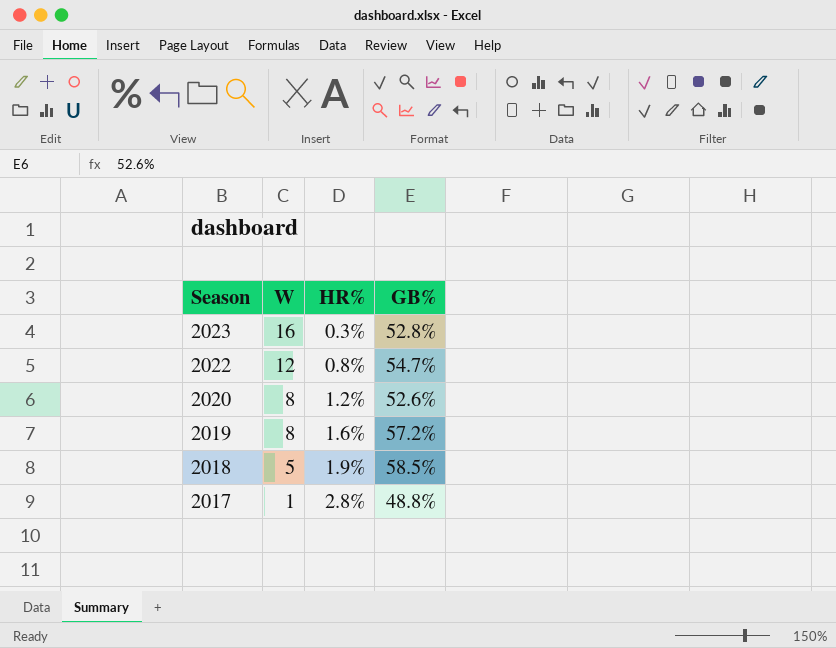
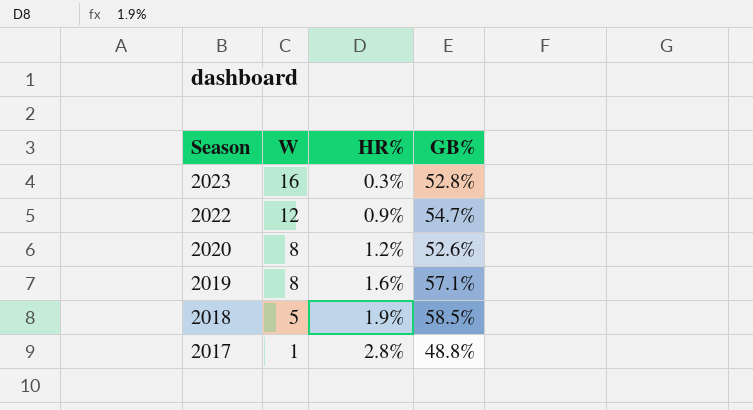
2022 | HR%: 0.8% -> 0.9%
2019 | GB%: 57.2% -> 57.1%

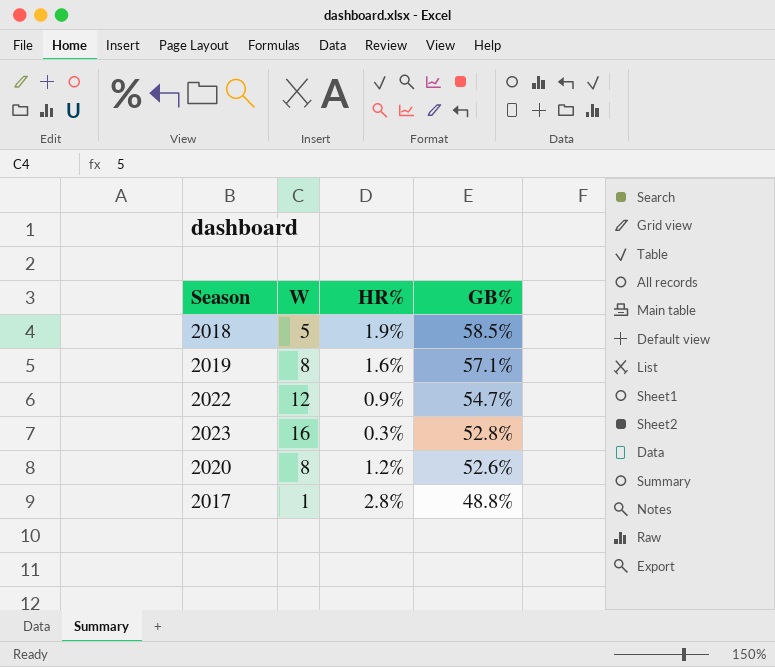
row order: Season descending -> GB% descending

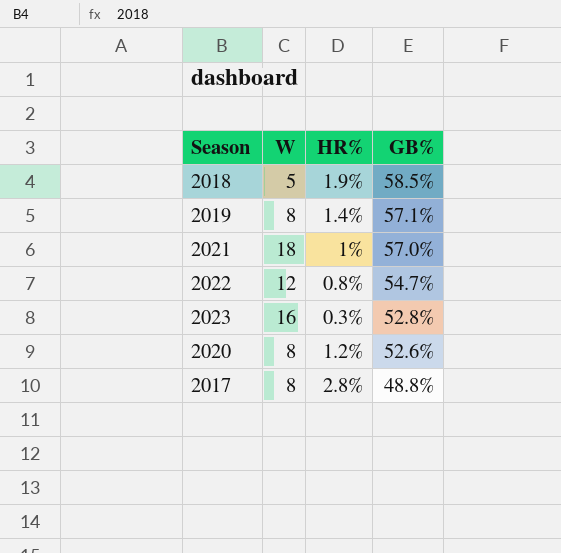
2019 | HR%: 1.6% -> 1.4%
row 2021: none -> 18 | 1% | 57.0%
2022 | HR%: 0.9% -> 0.8%
2017 | W: 1 -> 8

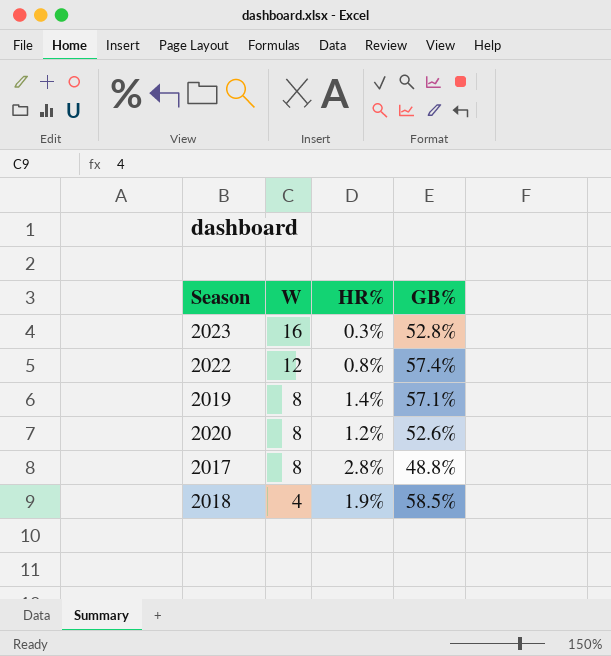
row order: GB% descending -> W descending
row 2021: 18 | 1% | 57.0% -> none
2022 | GB%: 54.7% -> 57.4%
2018 | W: 5 -> 4

